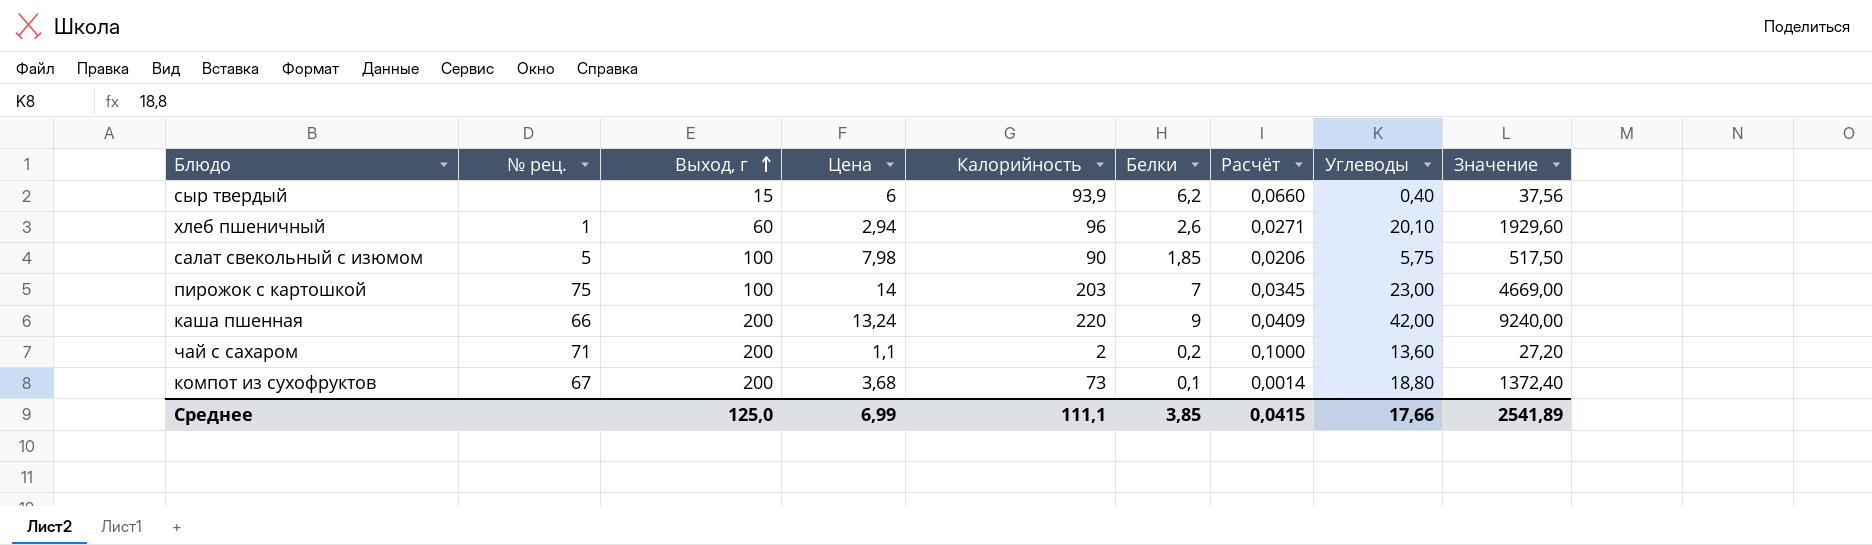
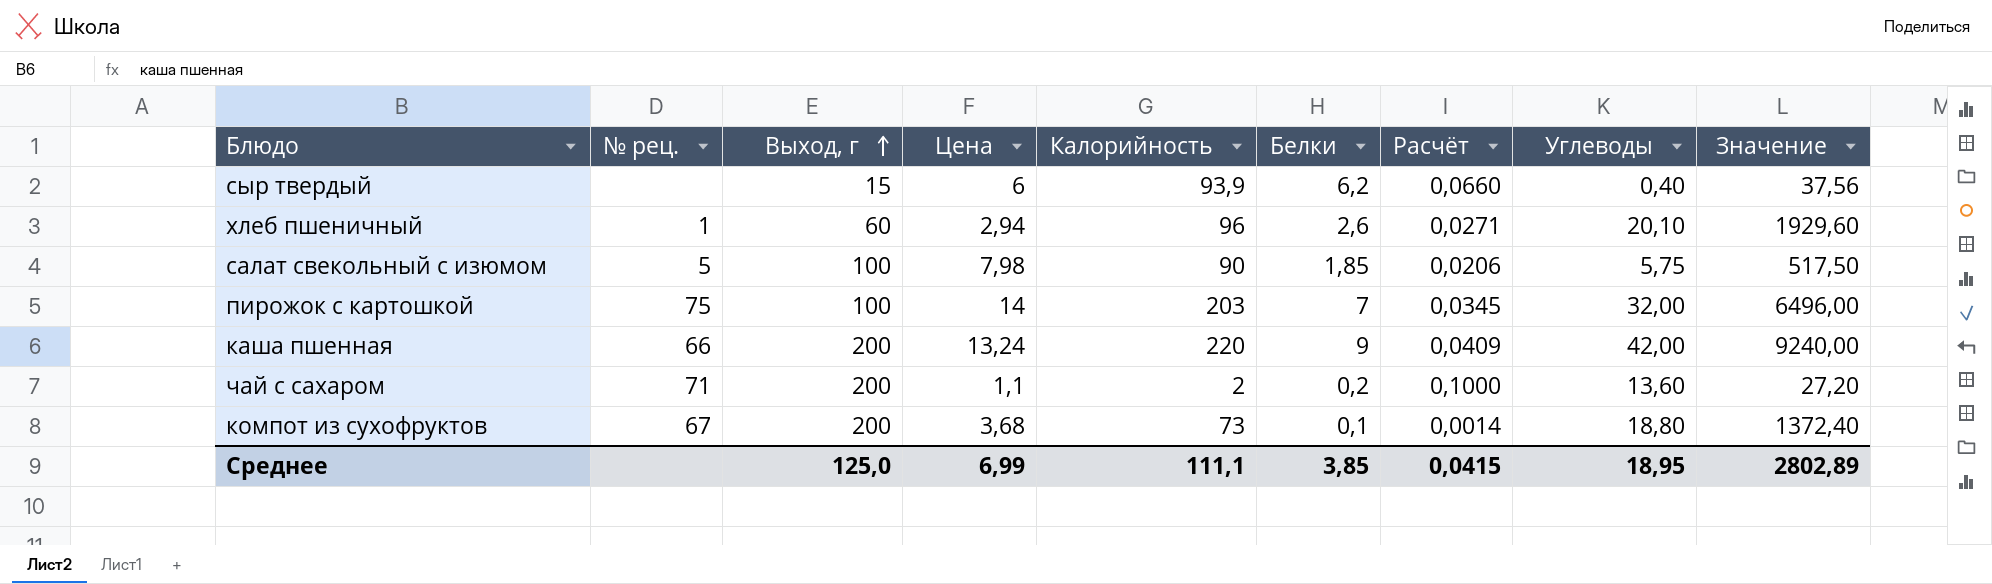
пирожок с картошкой | Углеводы: 23,00 -> 32,00
пирожок с картошкой | Значение: 4669,00 -> 6496,00
Среднее | Углеводы: 17,66 -> 18,95
Среднее | Значение: 2541,89 -> 2802,89

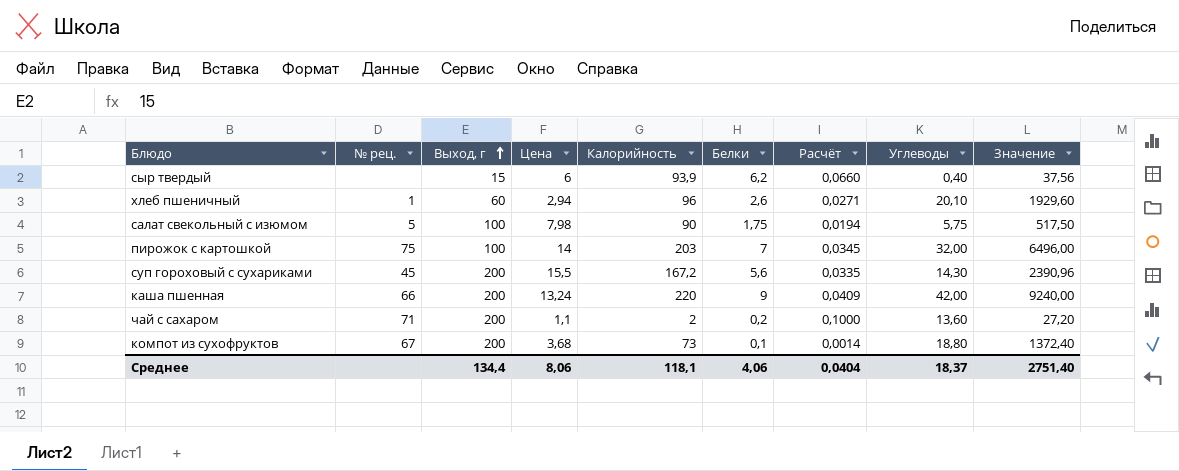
салат свекольный с изюмом | Белки: 1,85 -> 1,75
салат свекольный с изюмом | Расчёт: 0,0206 -> 0,0194
row суп гороховый с сухариками: none -> 45 | 200 | 15,5 | 167,2 | 5,6 | 0,0335 | 14,30 | 2390,96
Среднее | Выход, г: 125,0 -> 134,4
Среднее | Цена: 6,99 -> 8,06
Среднее | Калорийность: 111,1 -> 118,1
Среднее | Белки: 3,85 -> 4,06
Среднее | Расчёт: 0,0415 -> 0,0404
Среднее | Углеводы: 18,95 -> 18,37
Среднее | Значение: 2802,89 -> 2751,40

